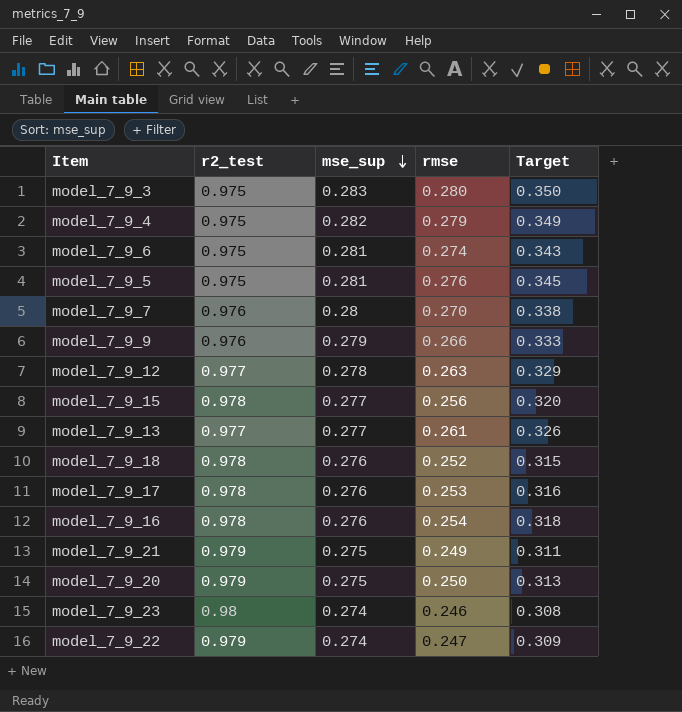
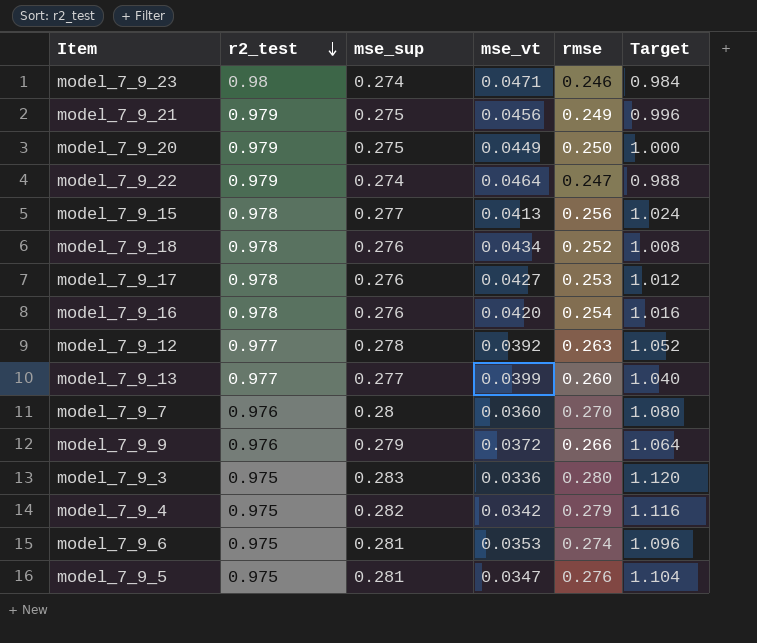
row order: mse_sup descending -> r2_test descending
column mse_vt | position: none -> 4
column Target | formula: [rmse] * 1.25 -> [rmse] * 4
model_7_9_13 | rmse: 0.261 -> 0.260

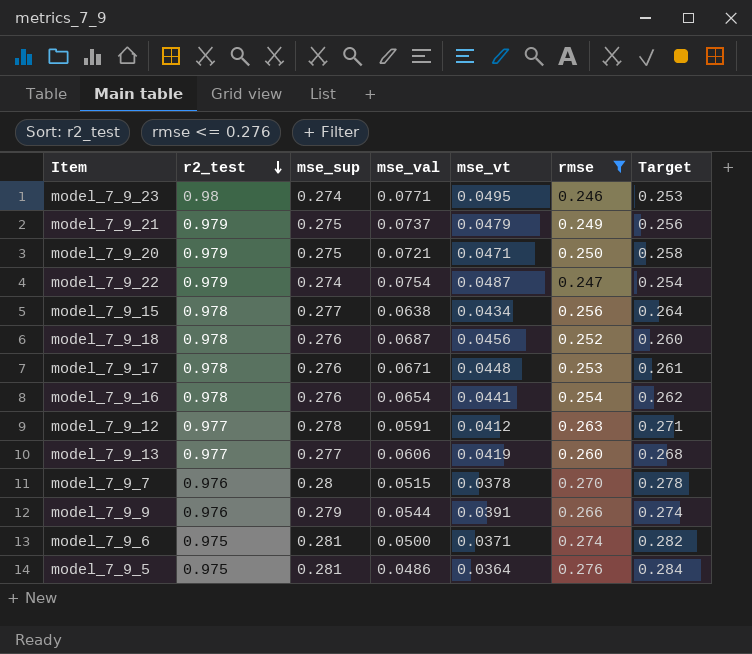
filter: none -> rmse <= 0.276
column mse_val | position: none -> 4
column Target | formula: [rmse] * 4 -> [rmse] * 1.03
model_7_9_23 | mse_vt: 0.0471 -> 0.0495
model_7_9_21 | mse_vt: 0.0456 -> 0.0479
model_7_9_20 | mse_vt: 0.0449 -> 0.0471
model_7_9_22 | mse_vt: 0.0464 -> 0.0487
model_7_9_15 | mse_vt: 0.0413 -> 0.0434
model_7_9_18 | mse_vt: 0.0434 -> 0.0456
model_7_9_17 | mse_vt: 0.0427 -> 0.0448
model_7_9_16 | mse_vt: 0.0420 -> 0.0441
model_7_9_12 | mse_vt: 0.0392 -> 0.0412
model_7_9_13 | mse_vt: 0.0399 -> 0.0419
model_7_9_7 | mse_vt: 0.0360 -> 0.0378
model_7_9_9 | mse_vt: 0.0372 -> 0.0391
model_7_9_6 | mse_vt: 0.0353 -> 0.0371
model_7_9_5 | mse_vt: 0.0347 -> 0.0364

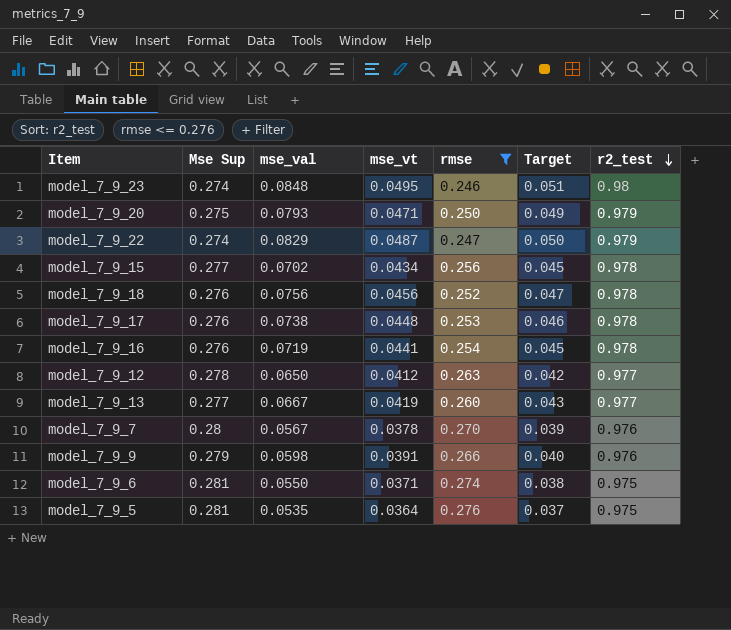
column name: mse_sup -> Mse Sup
column Target | formula: [rmse] * 1.03 -> [mse_vt] * 1.03
column r2_test | position: 2 -> 7
row model_7_9_21: 0.979 | 0.275 | 0.0737 | 0.0479 | 0.249 | 0.256 -> none
model_7_9_23 | mse_val: 0.0771 -> 0.0848
model_7_9_20 | mse_val: 0.0721 -> 0.0793
model_7_9_22 | mse_val: 0.0754 -> 0.0829
model_7_9_15 | mse_val: 0.0638 -> 0.0702
model_7_9_18 | mse_val: 0.0687 -> 0.0756
model_7_9_17 | mse_val: 0.0671 -> 0.0738
model_7_9_16 | mse_val: 0.0654 -> 0.0719
model_7_9_12 | mse_val: 0.0591 -> 0.0650
model_7_9_13 | mse_val: 0.0606 -> 0.0667
model_7_9_7 | mse_val: 0.0515 -> 0.0567
model_7_9_9 | mse_val: 0.0544 -> 0.0598
model_7_9_6 | mse_val: 0.0500 -> 0.0550
model_7_9_5 | mse_val: 0.0486 -> 0.0535

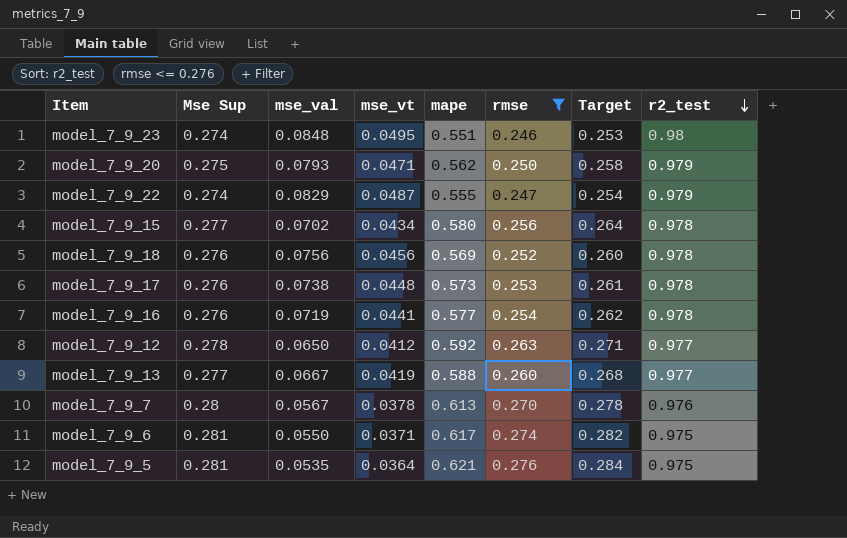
column mape | position: none -> 5
column Target | formula: [mse_vt] * 1.03 -> [rmse] * 1.03
row model_7_9_9: 0.279 | 0.0598 | 0.0391 | 0.266 | 0.040 | 0.976 -> none

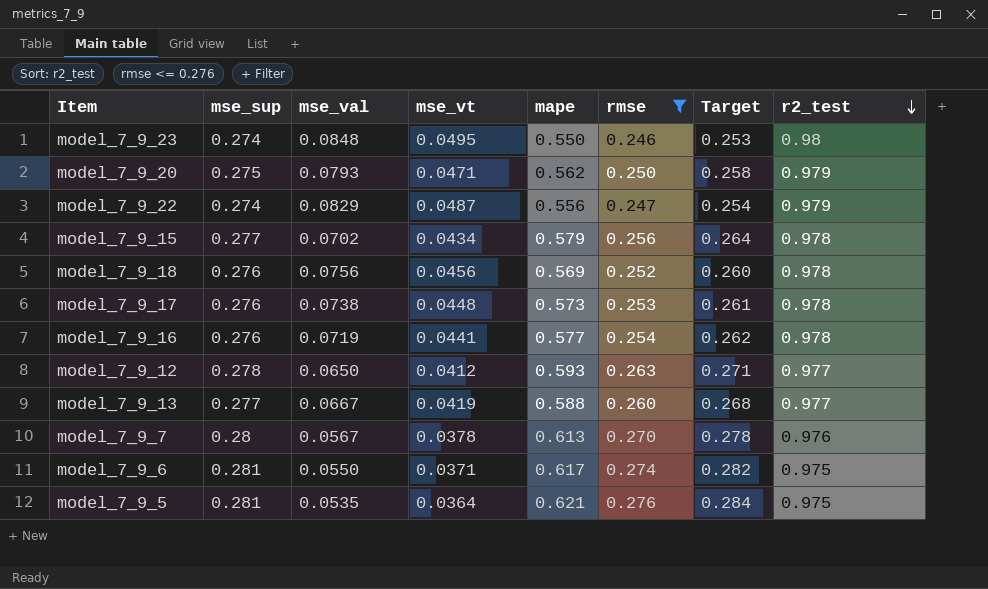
column name: Mse Sup -> mse_sup
model_7_9_23 | mape: 0.551 -> 0.550
model_7_9_22 | mape: 0.555 -> 0.556
model_7_9_15 | mape: 0.580 -> 0.579
model_7_9_12 | mape: 0.592 -> 0.593

